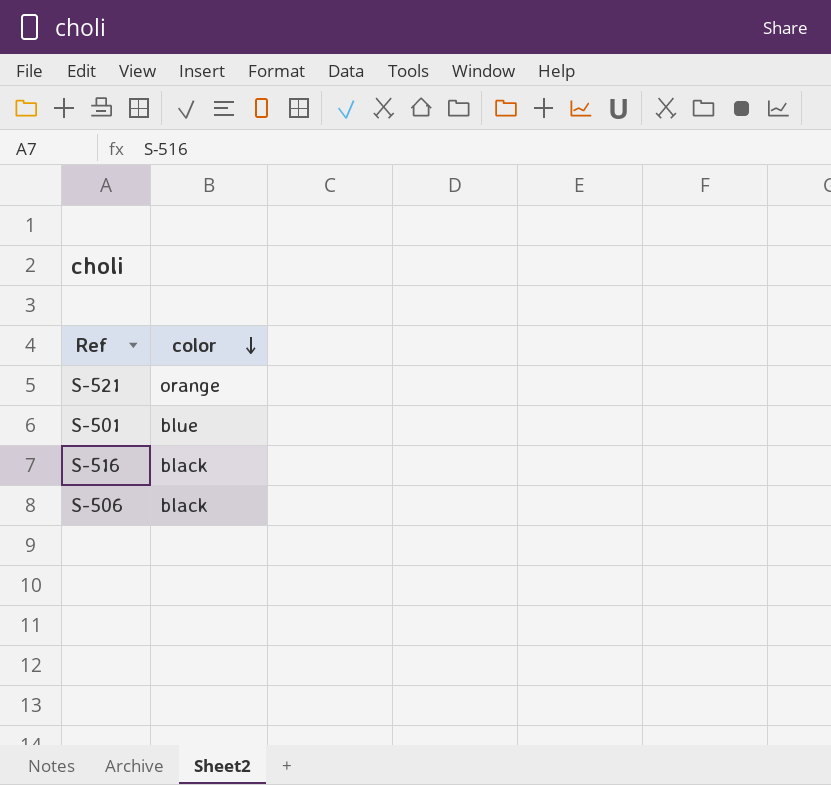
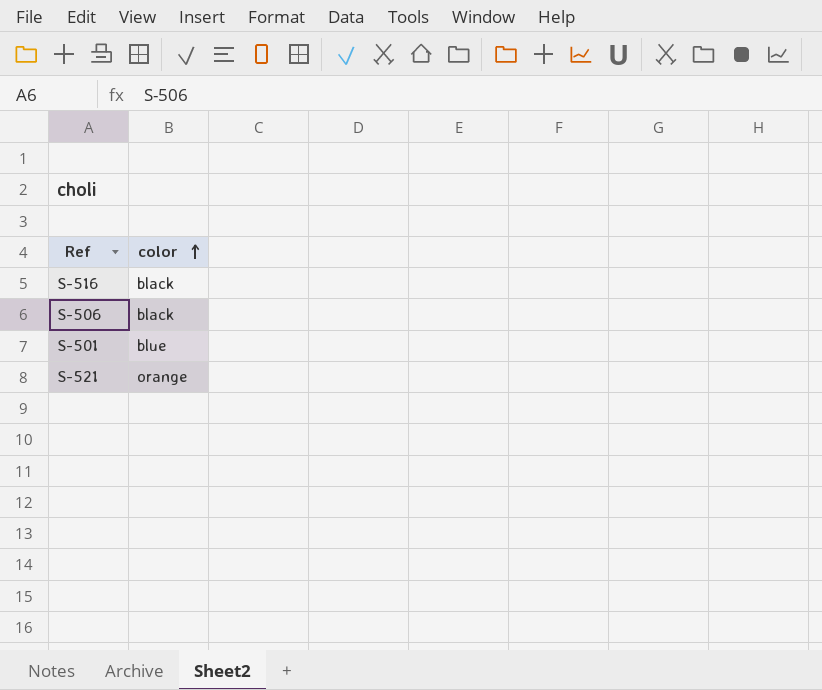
row order: color descending -> color ascending

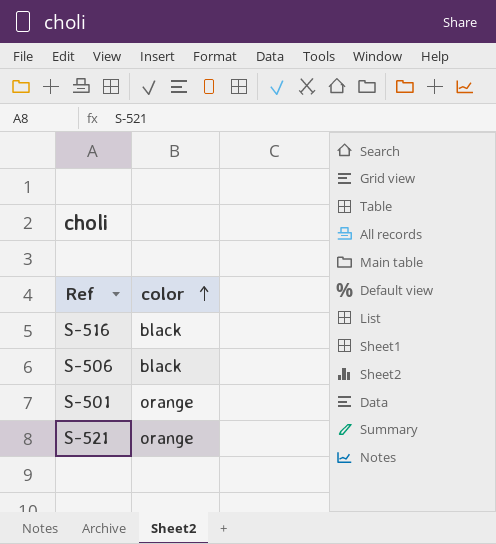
S-501 | color: blue -> orange

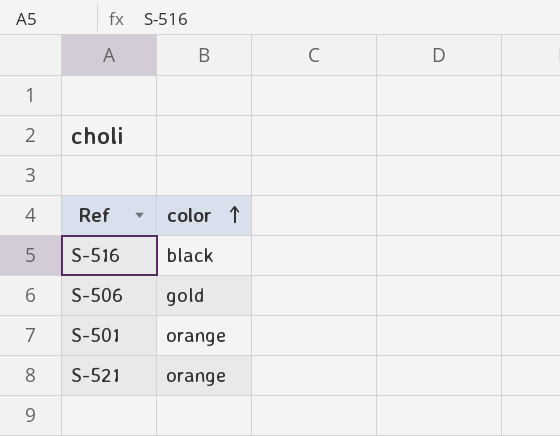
S-506 | color: black -> gold

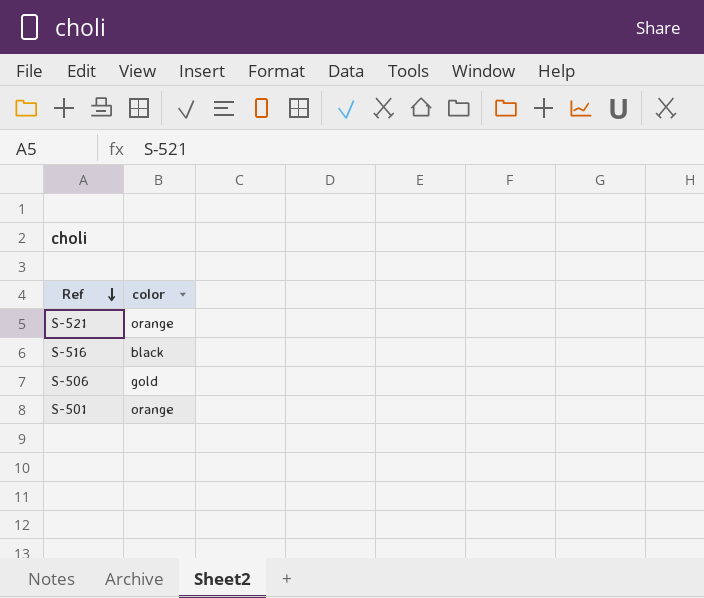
row order: color ascending -> Ref descending

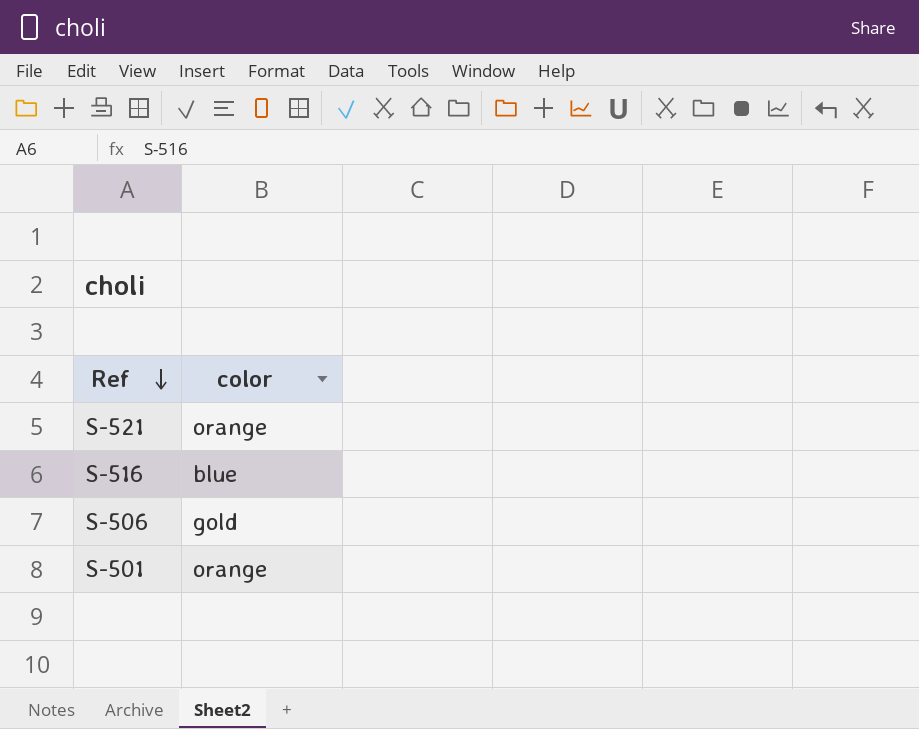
S-516 | color: black -> blue

